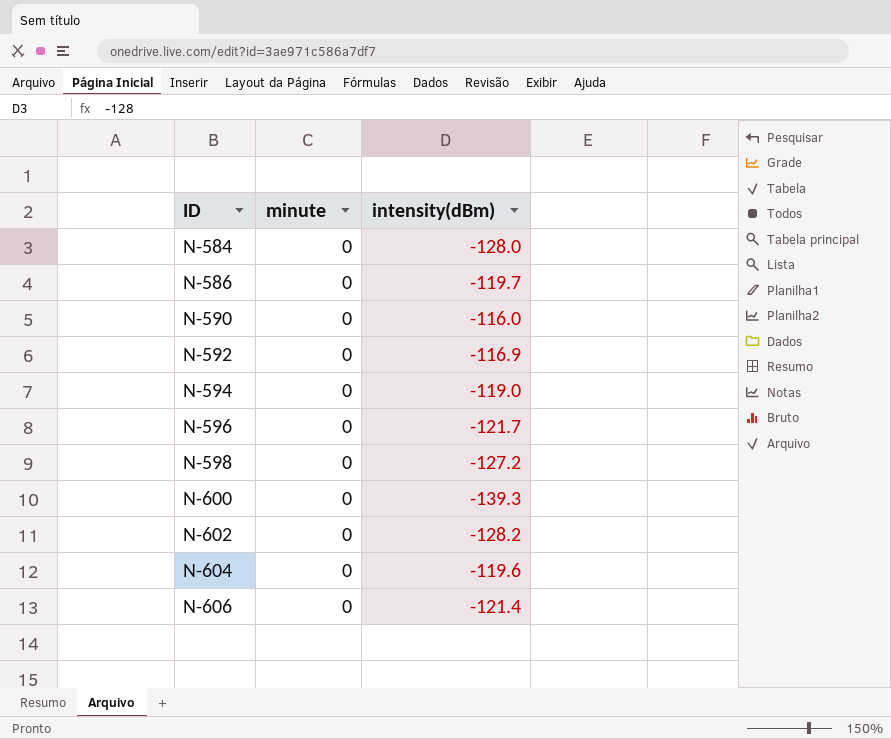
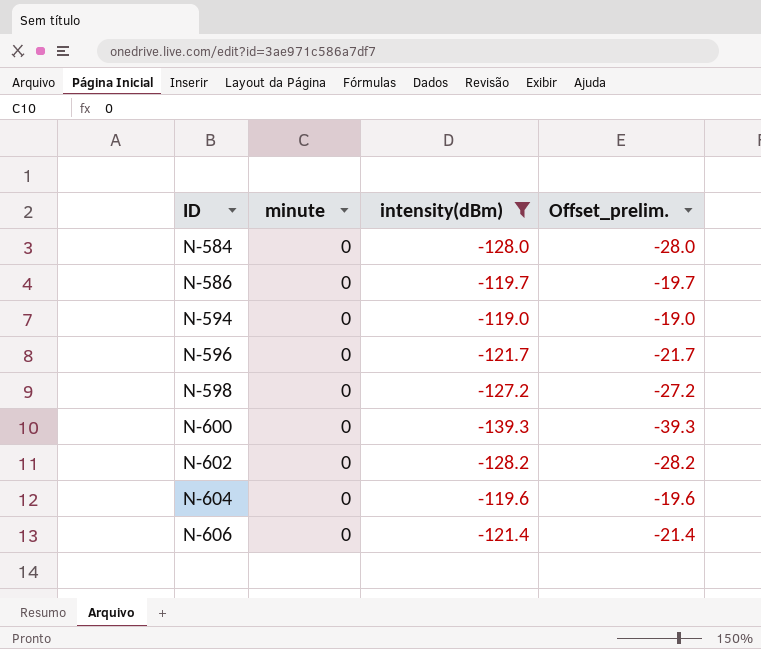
filter: none -> intensity(dBm) <= -119.0
column Offset_prelim. | formula: none -> [intensity(dBm)] + 100

